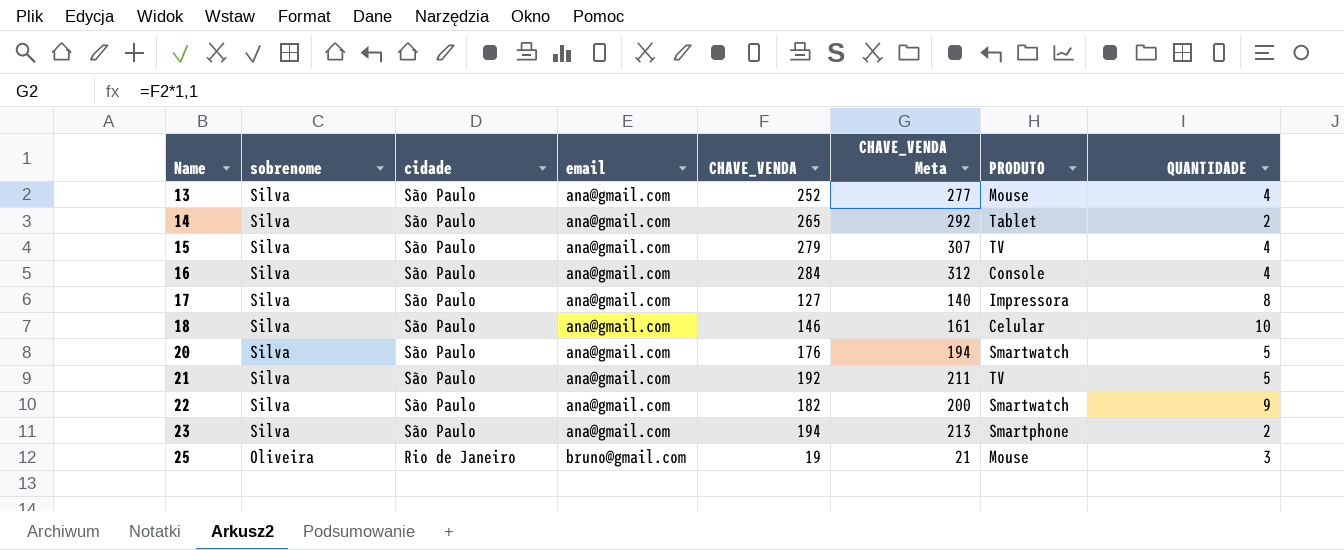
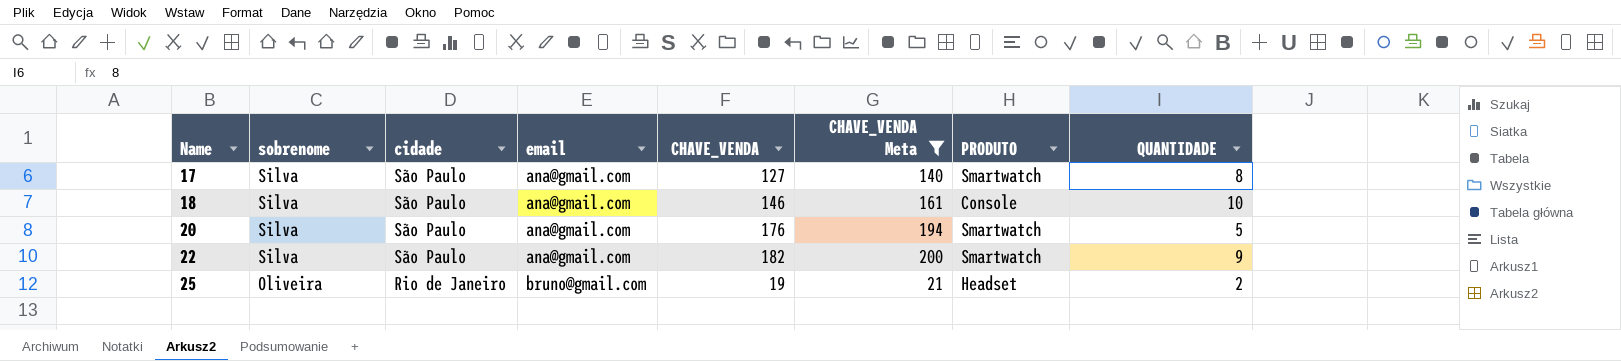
filter: none -> CHAVE_VENDA Meta <= 200
17 | PRODUTO: Impressora -> Smartwatch
18 | PRODUTO: Celular -> Console
25 | PRODUTO: Mouse -> Headset
25 | QUANTIDADE: 3 -> 2

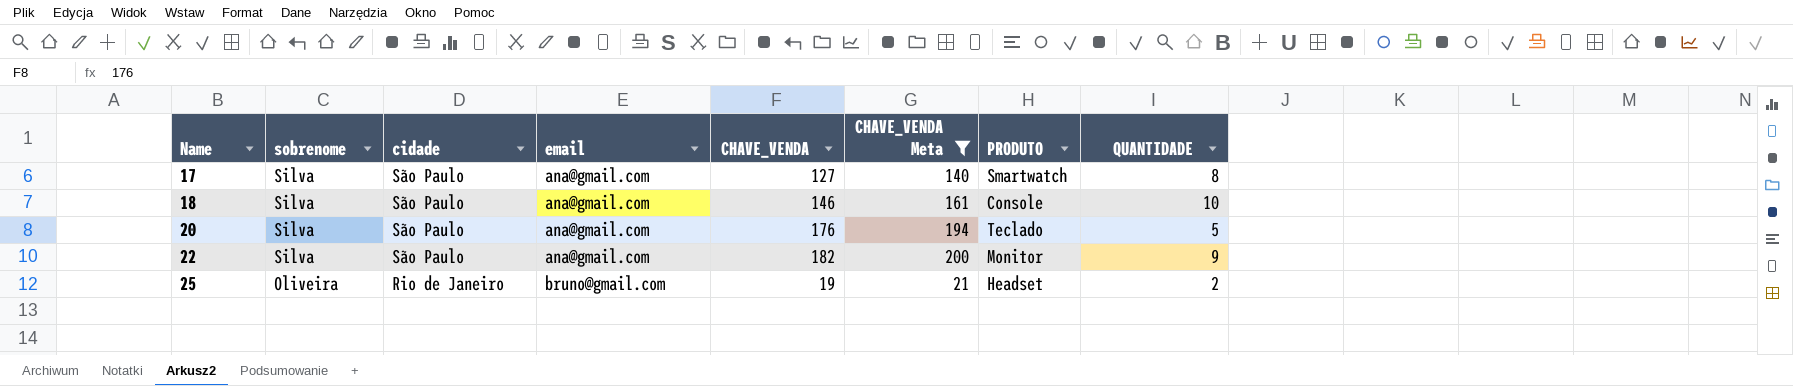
20 | PRODUTO: Smartwatch -> Teclado
22 | PRODUTO: Smartwatch -> Monitor

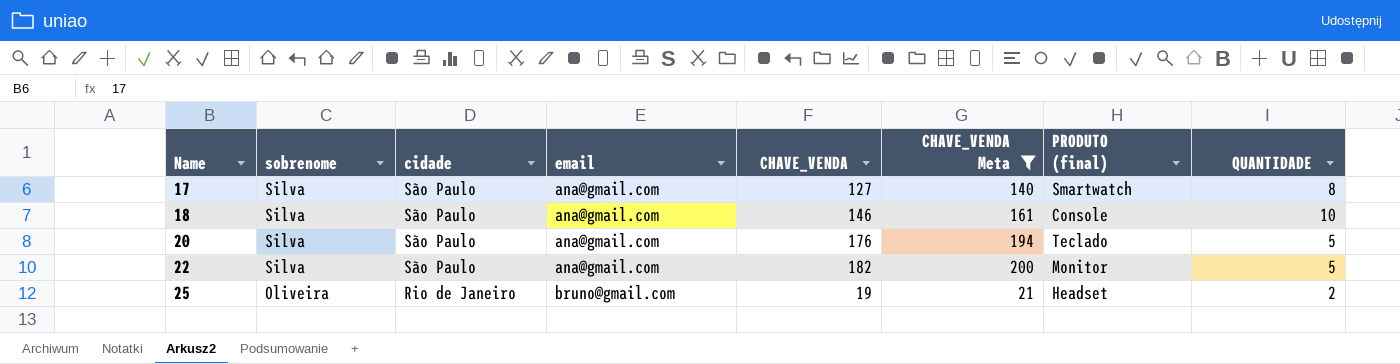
column name: PRODUTO -> PRODUTO (final)
22 | QUANTIDADE: 9 -> 5

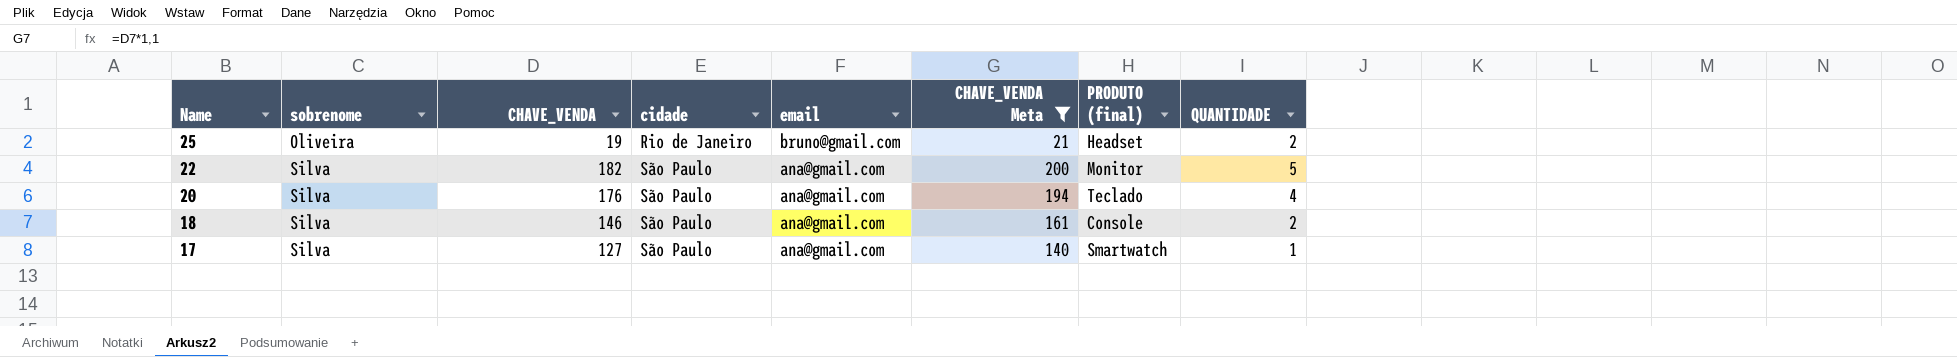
row order: Name ascending -> Name descending
column CHAVE_VENDA | position: 5 -> 3
20 | QUANTIDADE: 5 -> 4
18 | QUANTIDADE: 10 -> 2
17 | QUANTIDADE: 8 -> 1

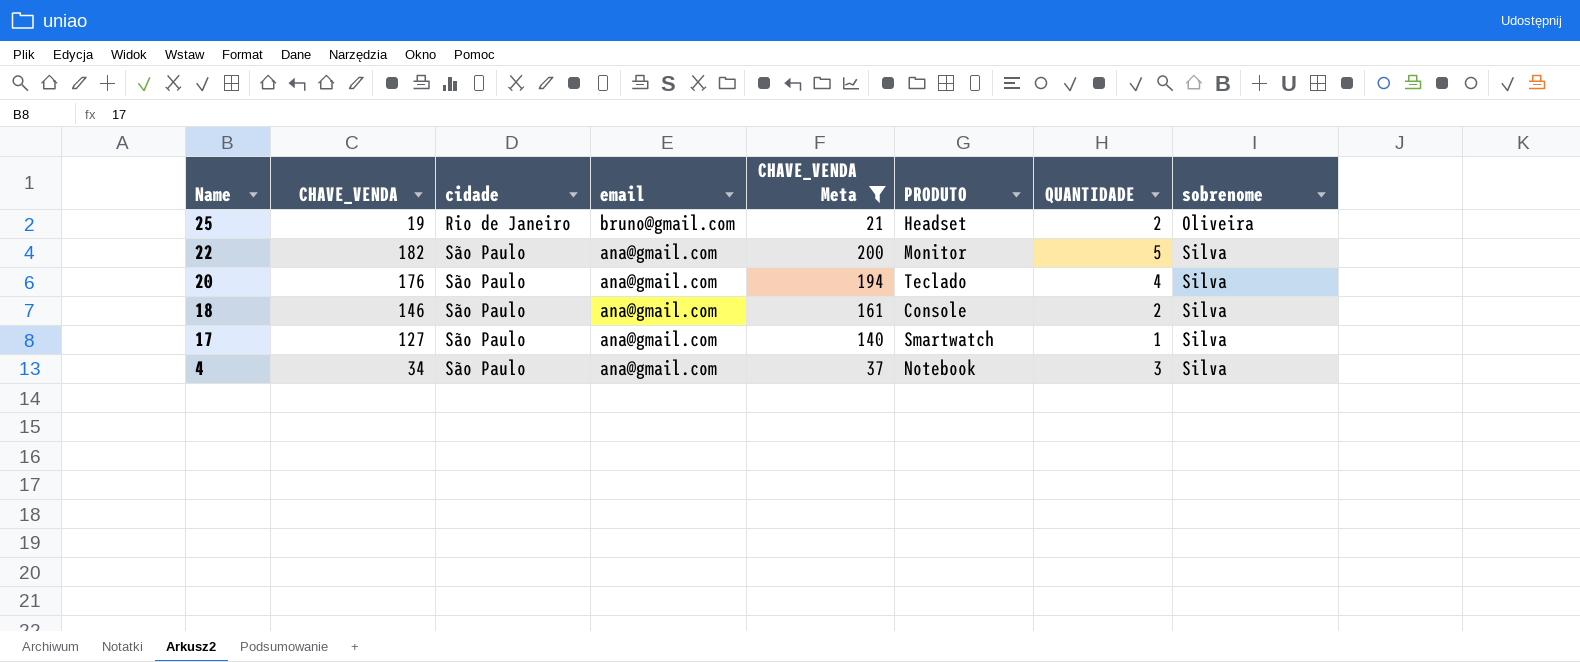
column name: PRODUTO (final) -> PRODUTO
column sobrenome | position: 2 -> 8
row 4: none -> 34 | São Paulo | ana@gmail.com | 37 | Notebook | 3 | Silva

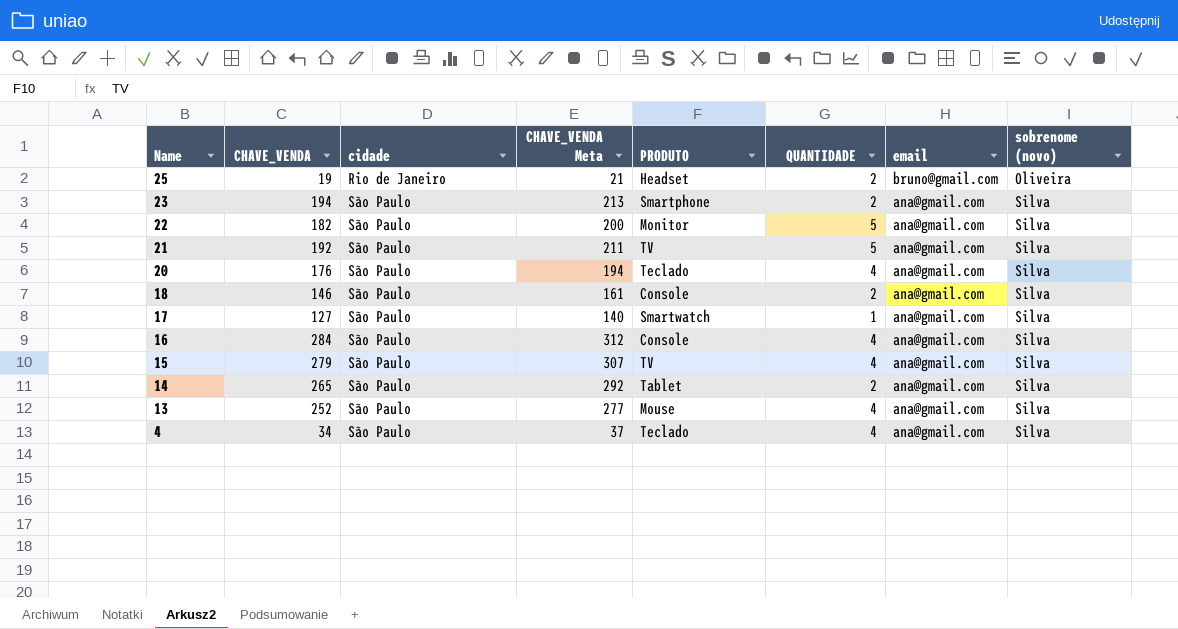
filter: CHAVE_VENDA Meta <= 200 -> none
column email | position: 4 -> 7
column name: sobrenome -> sobrenome (novo)
4 | PRODUTO: Notebook -> Teclado
4 | QUANTIDADE: 3 -> 4

